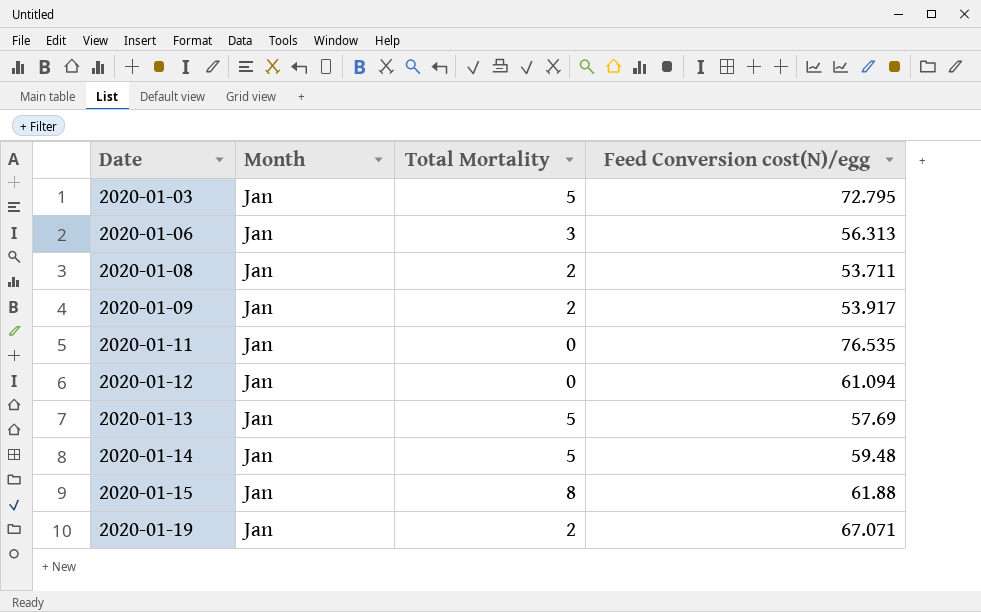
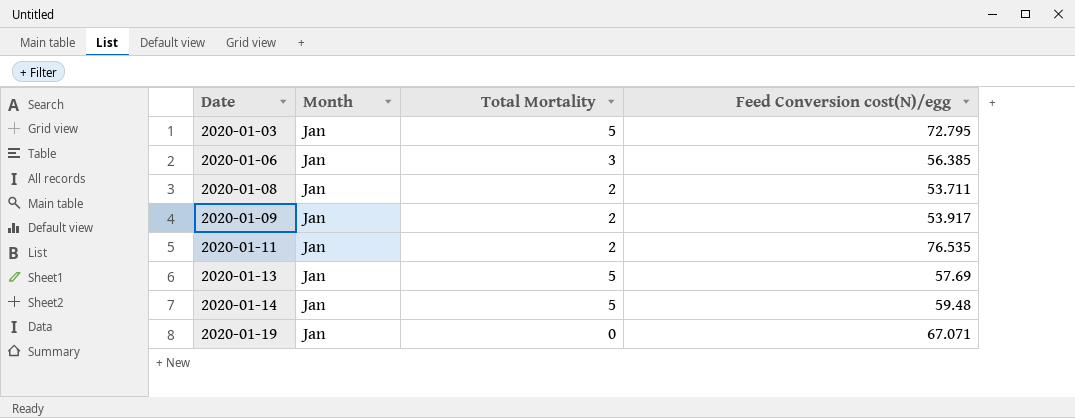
row 2020-01-12: Jan | 0 | 61.094 -> none
row 2020-01-15: Jan | 8 | 61.88 -> none
2020-01-06 | Feed Conversion cost(N)/egg: 56.313 -> 56.385
2020-01-11 | Total Mortality: 0 -> 2
2020-01-19 | Total Mortality: 2 -> 0

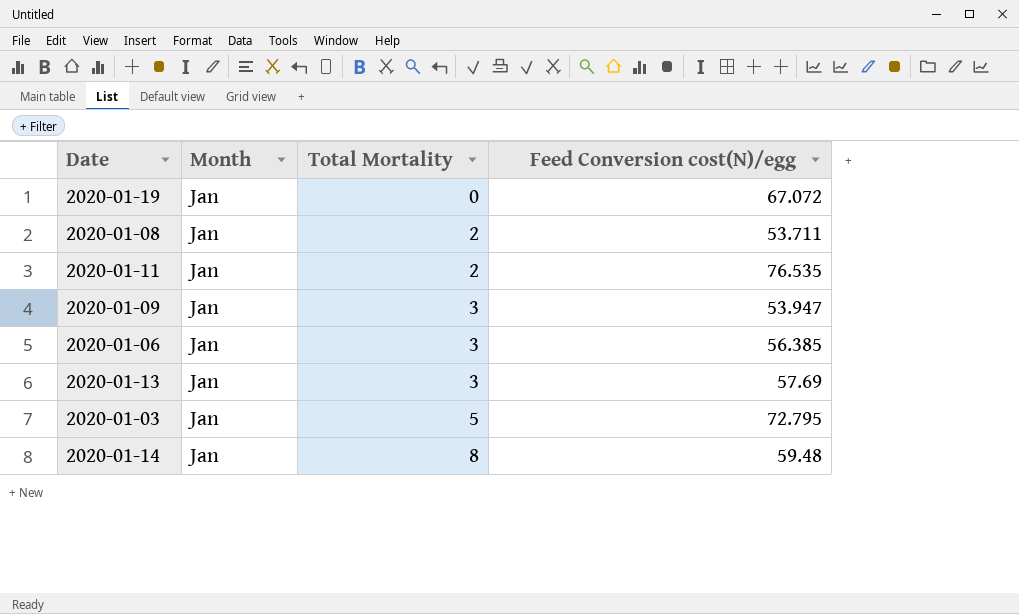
row order: Date ascending -> Total Mortality ascending
2020-01-19 | Feed Conversion cost(N)/egg: 67.071 -> 67.072
2020-01-09 | Total Mortality: 2 -> 3
2020-01-09 | Feed Conversion cost(N)/egg: 53.917 -> 53.947
2020-01-13 | Total Mortality: 5 -> 3
2020-01-14 | Total Mortality: 5 -> 8

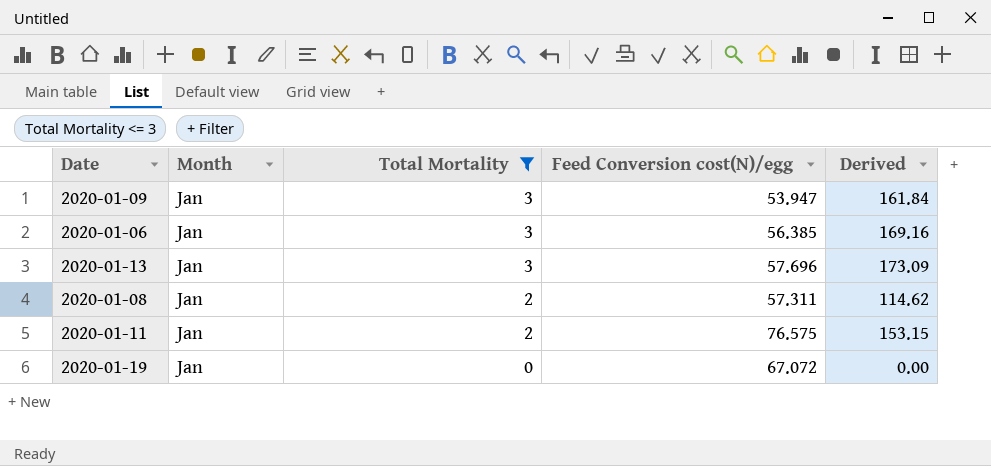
filter: none -> Total Mortality <= 3
row order: Total Mortality ascending -> Total Mortality descending
column Derived | formula: none -> [Total Mortality] * [Feed Conversion cost(N)/egg]
2020-01-13 | Feed Conversion cost(N)/egg: 57.69 -> 57.696
2020-01-08 | Feed Conversion cost(N)/egg: 53.711 -> 57.311
2020-01-11 | Feed Conversion cost(N)/egg: 76.535 -> 76.575

